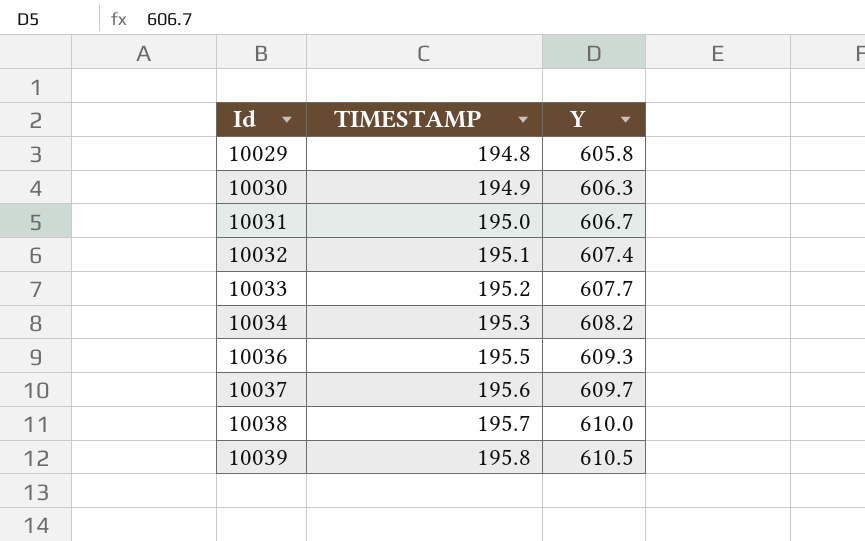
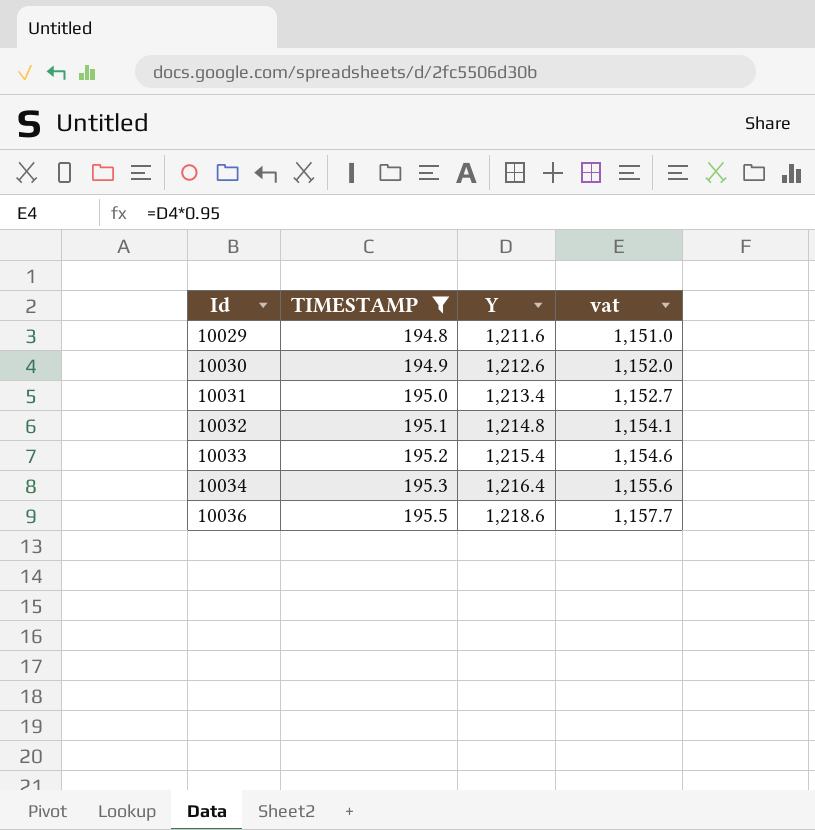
filter: none -> TIMESTAMP <= 195.5
column vat | formula: none -> [Y] * 0.95
10029 | Y: 605.8 -> 1,211.6
10030 | Y: 606.3 -> 1,212.6
10031 | Y: 606.7 -> 1,213.4
10032 | Y: 607.4 -> 1,214.8
10033 | Y: 607.7 -> 1,215.4
10034 | Y: 608.2 -> 1,216.4
10036 | Y: 609.3 -> 1,218.6

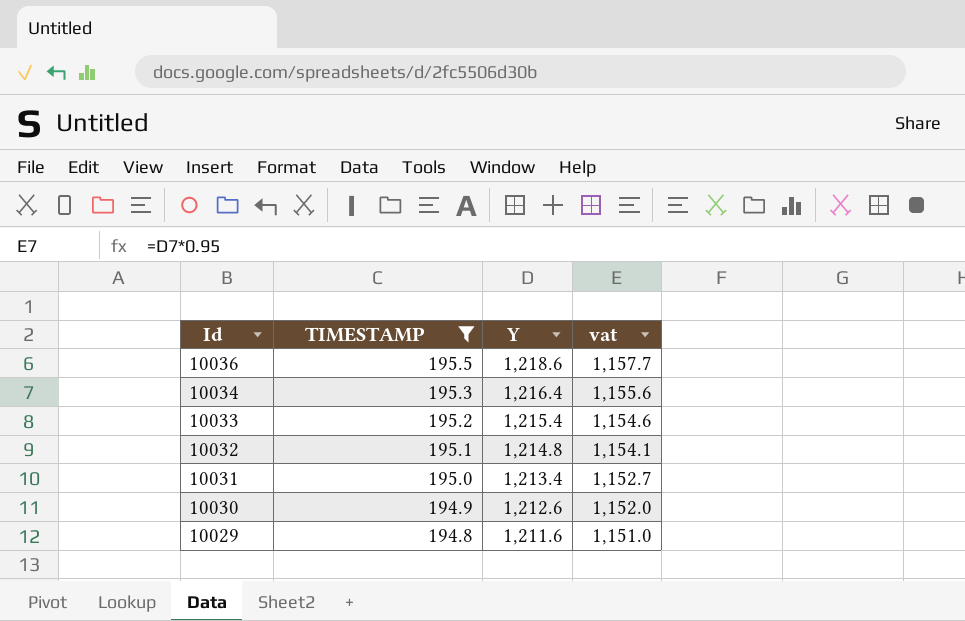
row order: Id ascending -> Id descending

